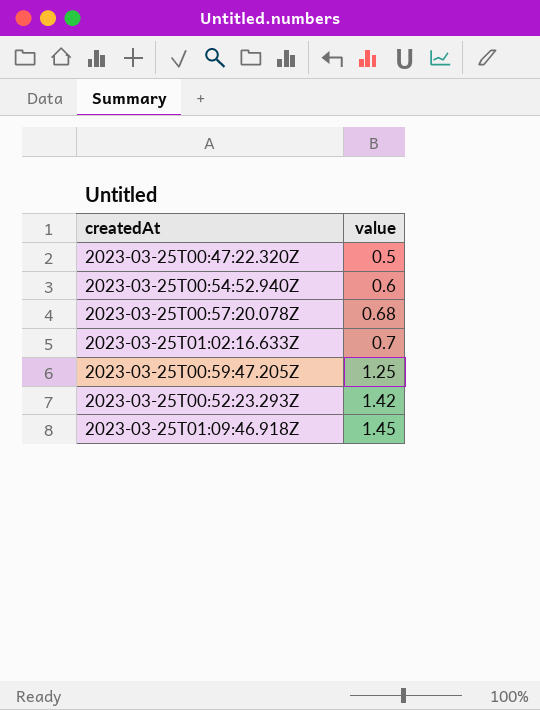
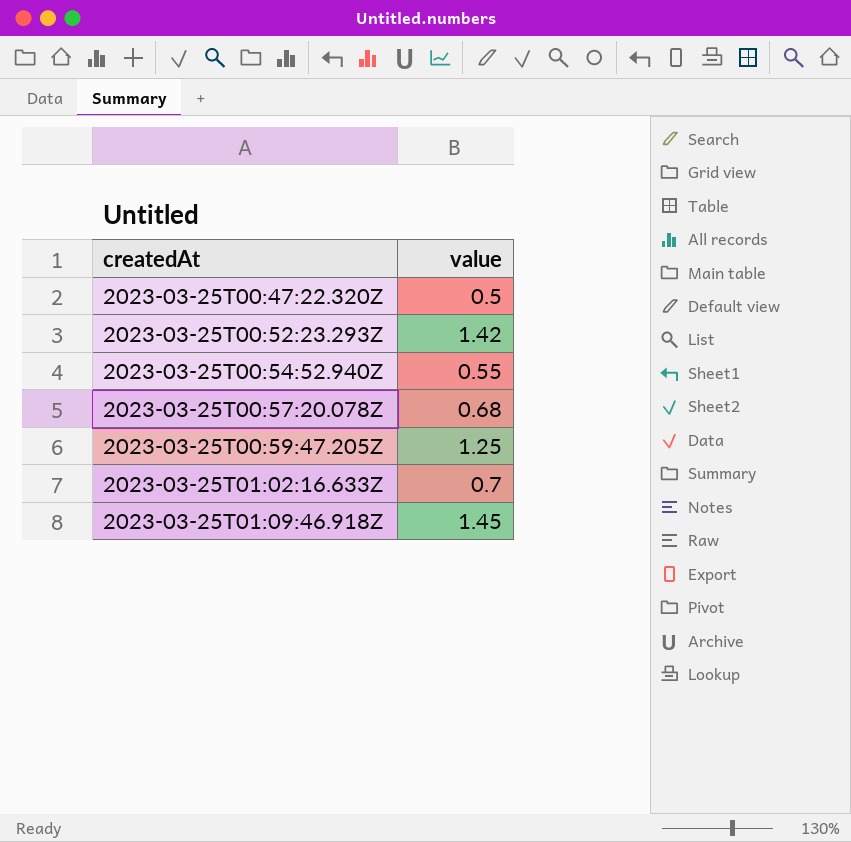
row order: value ascending -> createdAt ascending
2023-03-25T00:54:52.940Z | value: 0.6 -> 0.55

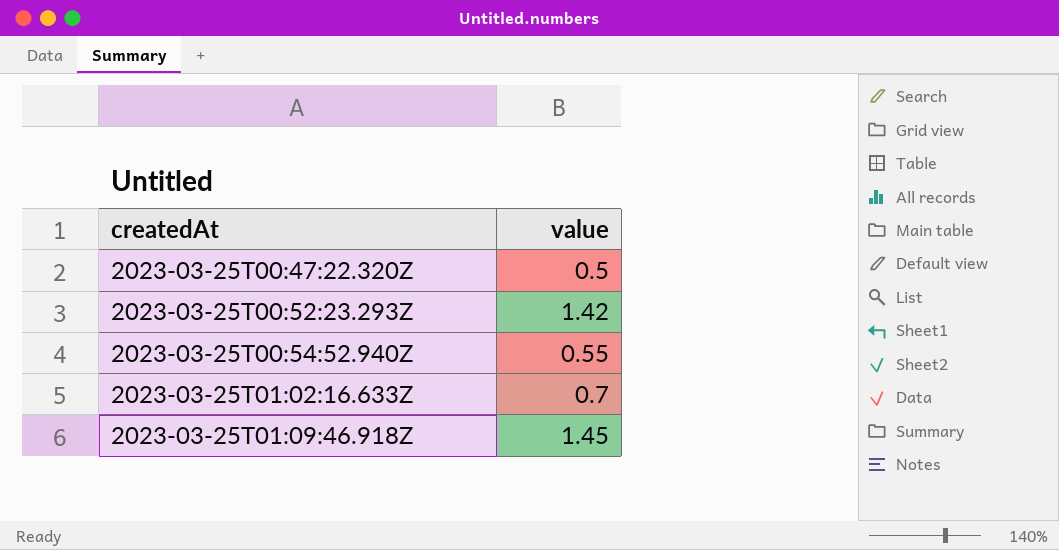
row 2023-03-25T00:57:20.078Z: 0.68 -> none
row 2023-03-25T00:59:47.205Z: 1.25 -> none

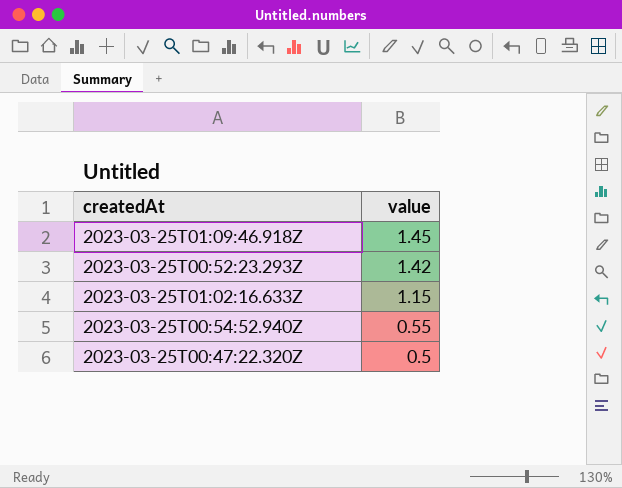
row order: createdAt ascending -> value descending
2023-03-25T01:02:16.633Z | value: 0.7 -> 1.15

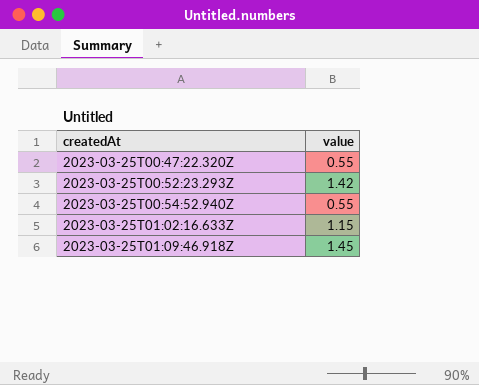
row order: value descending -> createdAt ascending
2023-03-25T00:47:22.320Z | value: 0.5 -> 0.55

